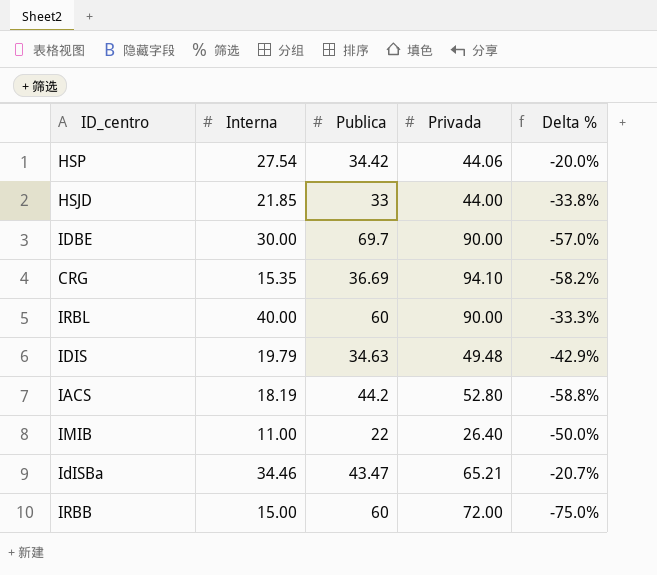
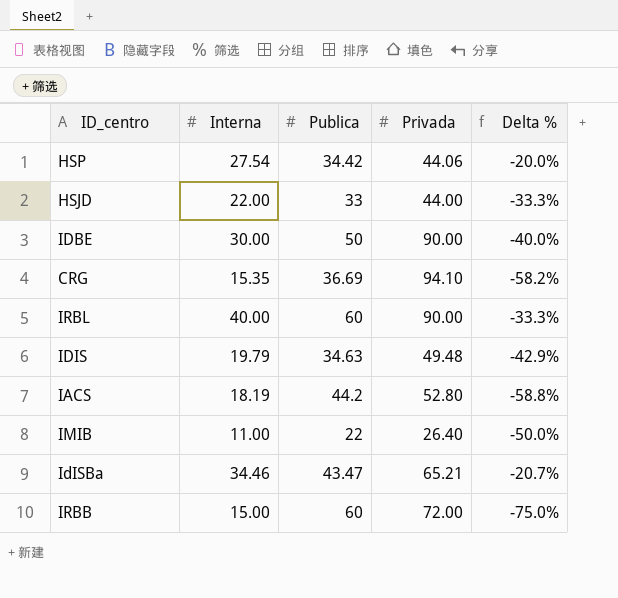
HSJD | Interna: 21.85 -> 22.00
HSJD | Delta %: -33.8% -> -33.3%
IDBE | Publica: 69.7 -> 50
IDBE | Delta %: -57.0% -> -40.0%

